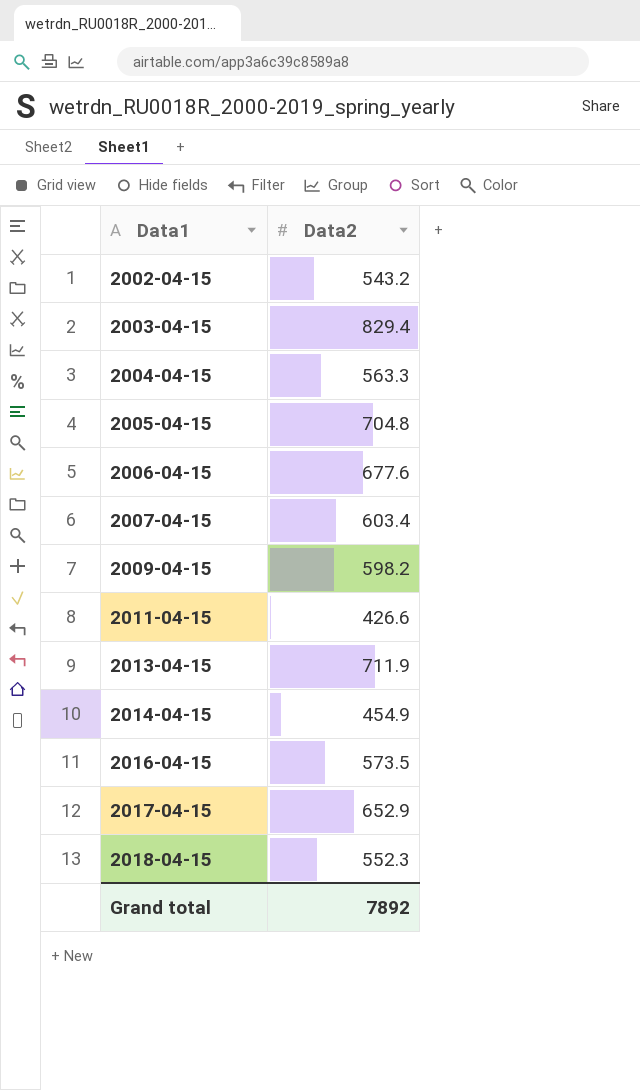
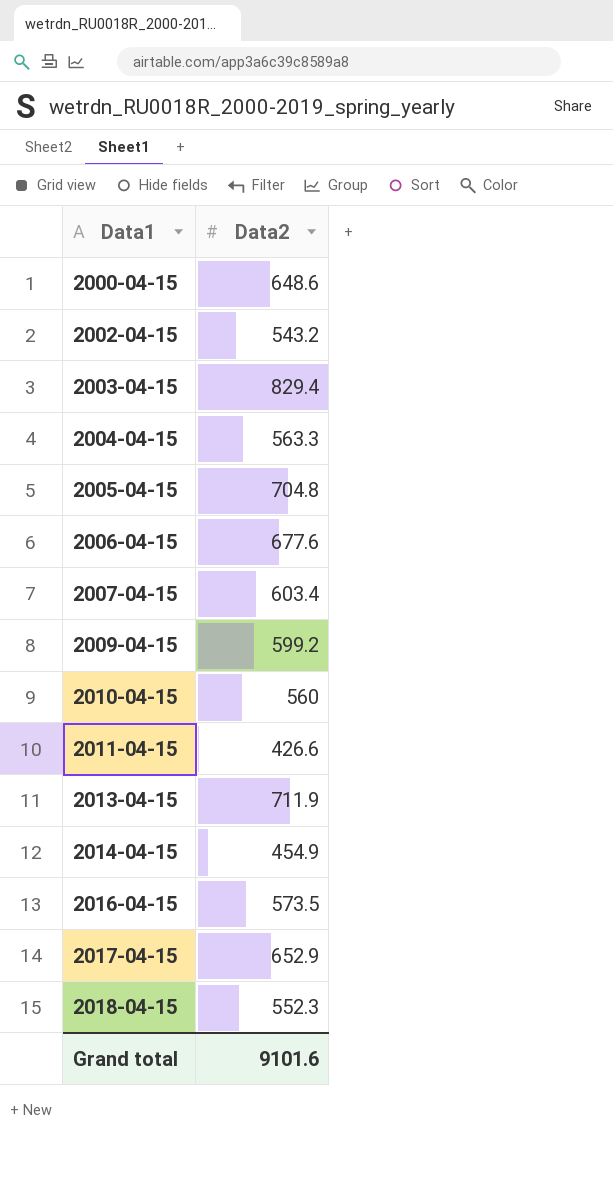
row 2000-04-15: none -> 648.6
2009-04-15 | Data2: 598.2 -> 599.2
row 2010-04-15: none -> 560
Grand total | Data2: 7892 -> 9101.6

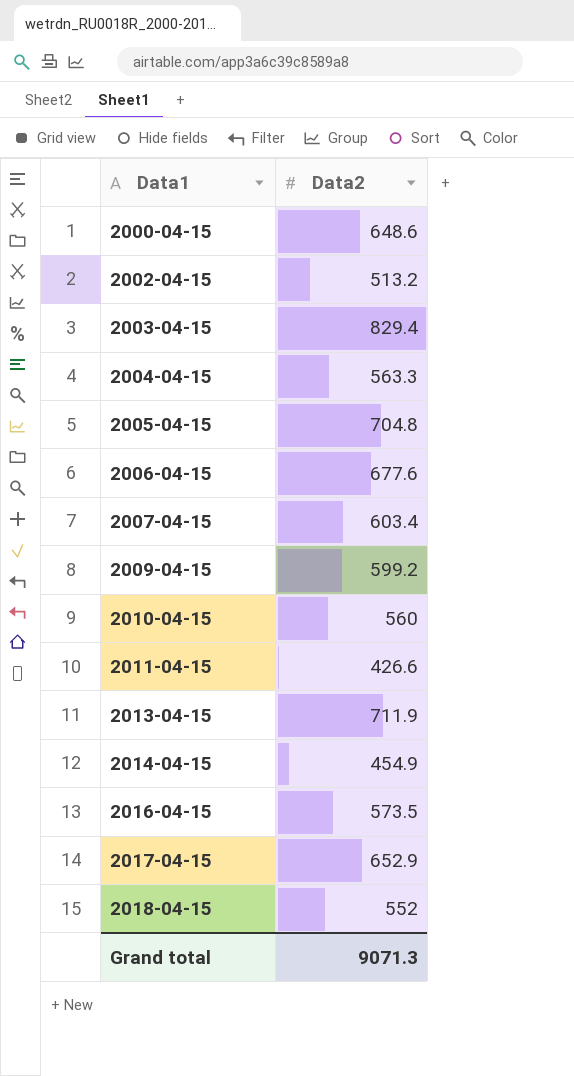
2002-04-15 | Data2: 543.2 -> 513.2
2018-04-15 | Data2: 552.3 -> 552
Grand total | Data2: 9101.6 -> 9071.3

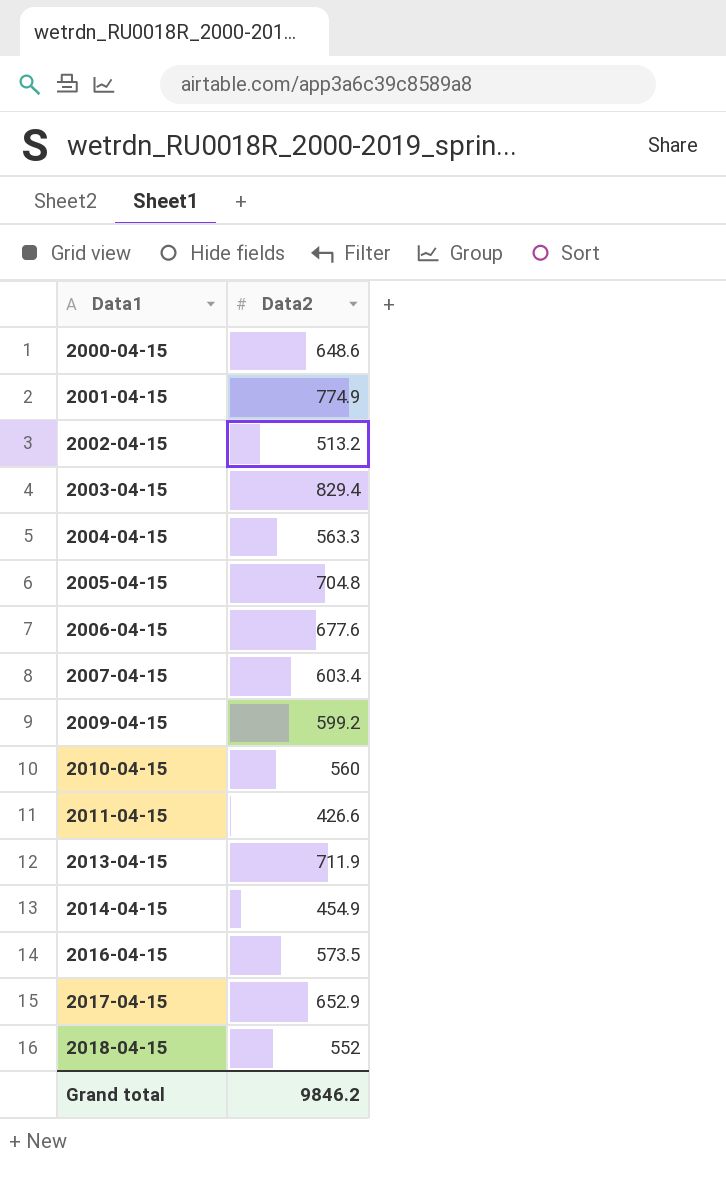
row 2001-04-15: none -> 774.9
Grand total | Data2: 9071.3 -> 9846.2

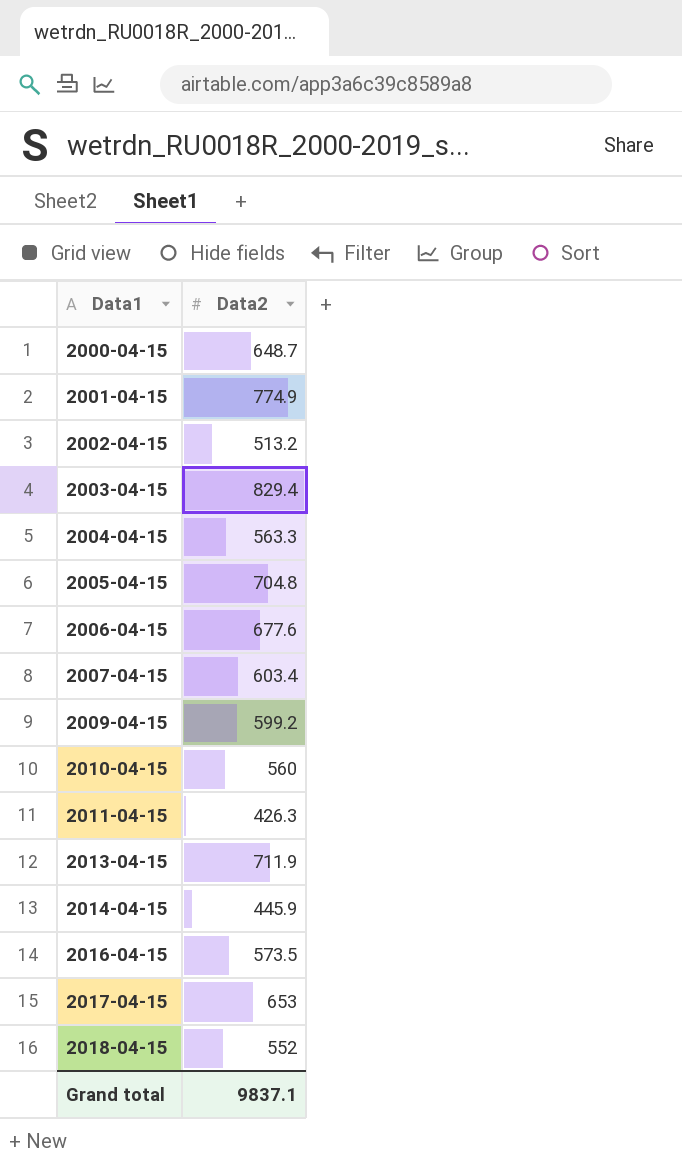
2000-04-15 | Data2: 648.6 -> 648.7
2011-04-15 | Data2: 426.6 -> 426.3
2014-04-15 | Data2: 454.9 -> 445.9
2017-04-15 | Data2: 652.9 -> 653
Grand total | Data2: 9846.2 -> 9837.1

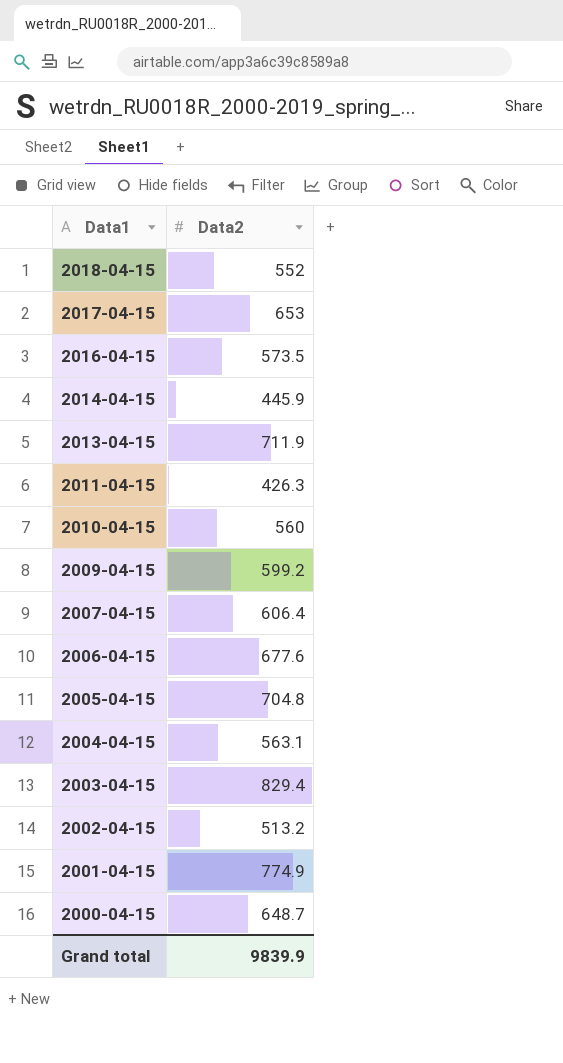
row order: Data1 ascending -> Data1 descending
2007-04-15 | Data2: 603.4 -> 606.4
2004-04-15 | Data2: 563.3 -> 563.1
Grand total | Data2: 9837.1 -> 9839.9

